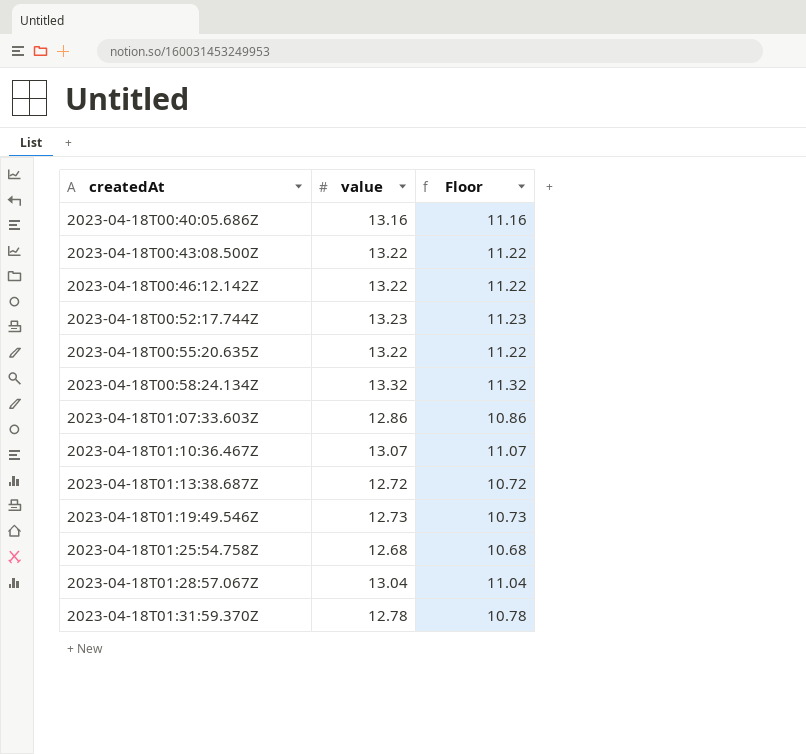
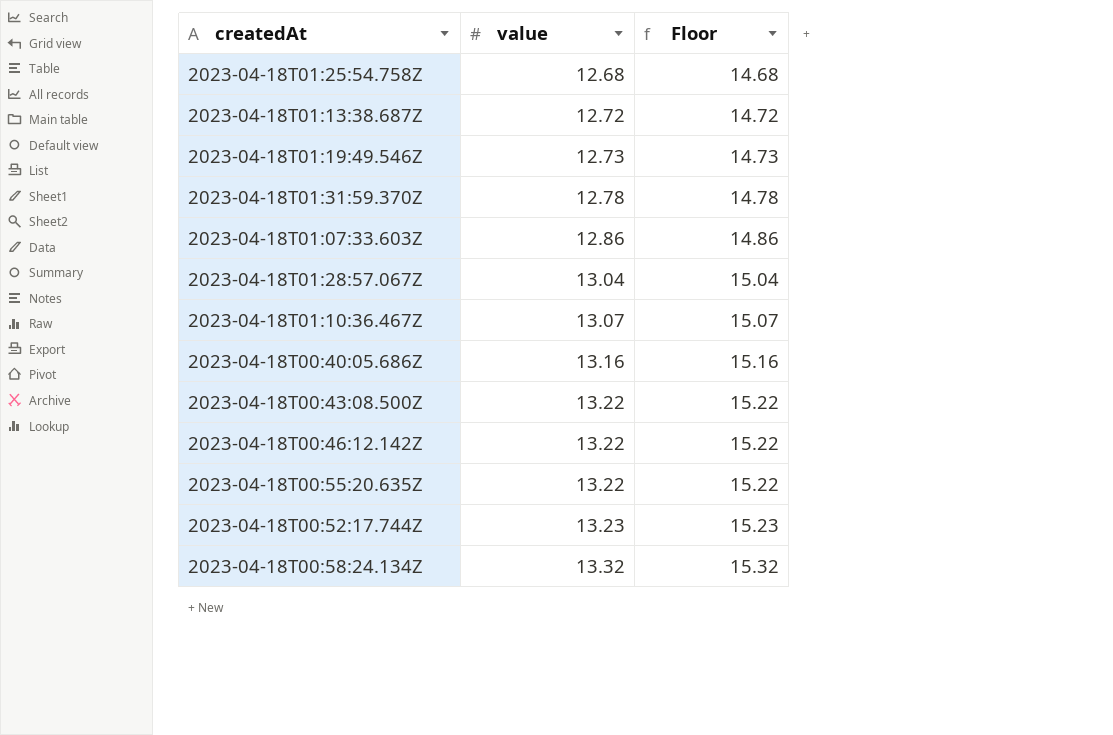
row order: createdAt ascending -> value ascending
column Floor | formula: [value] - 2 -> [value] + 2

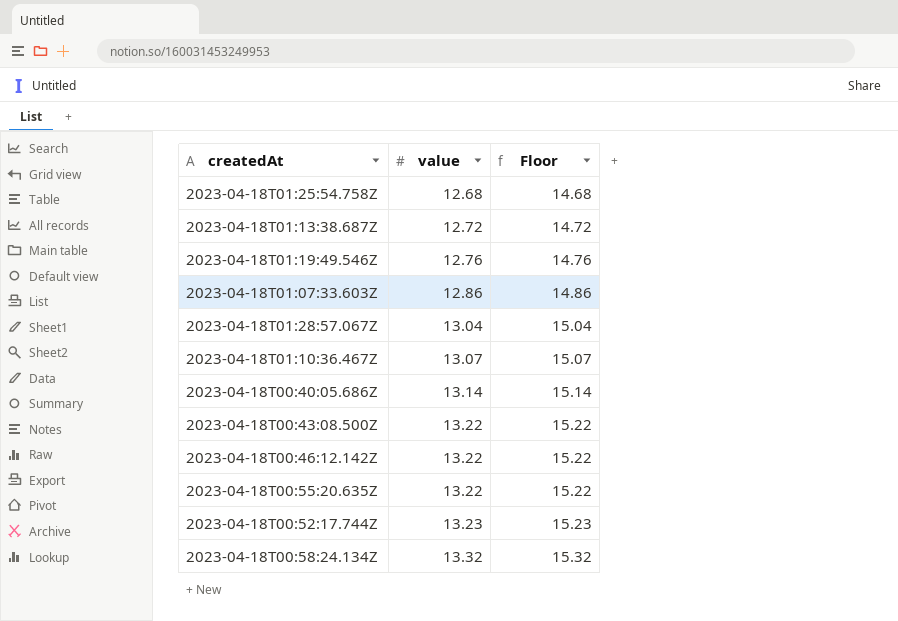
row 2023-04-18T01:31:59.370Z: 12.78 | 14.78 -> none
2023-04-18T01:19:49.546Z | value: 12.73 -> 12.76
2023-04-18T01:19:49.546Z | Floor: 14.73 -> 14.76
2023-04-18T00:40:05.686Z | value: 13.16 -> 13.14
2023-04-18T00:40:05.686Z | Floor: 15.16 -> 15.14

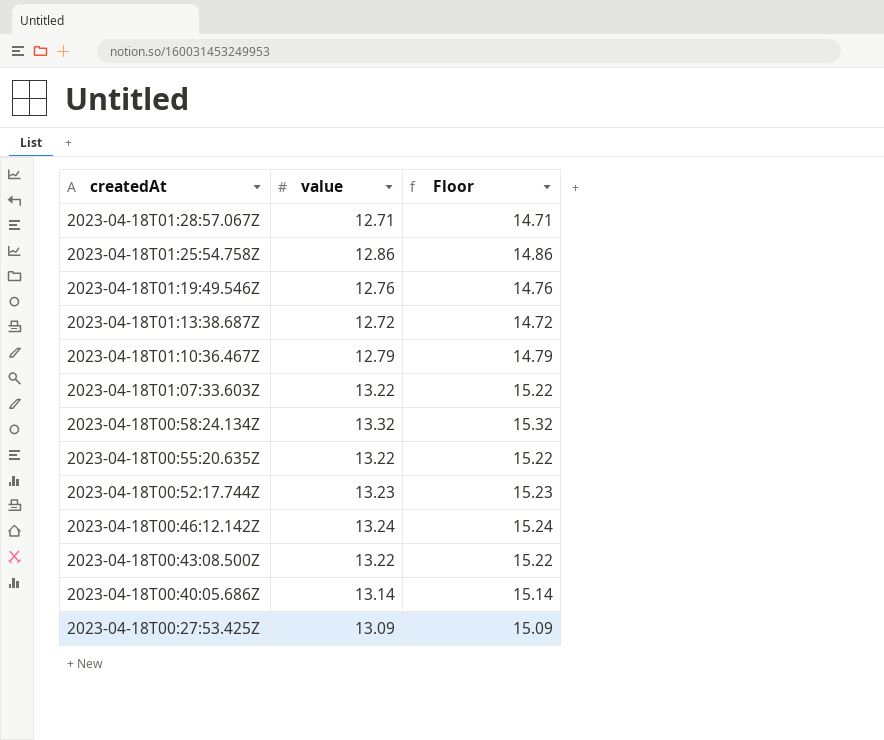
row order: value ascending -> createdAt descending
2023-04-18T01:28:57.067Z | value: 13.04 -> 12.71
2023-04-18T01:28:57.067Z | Floor: 15.04 -> 14.71
2023-04-18T01:25:54.758Z | value: 12.68 -> 12.86
2023-04-18T01:25:54.758Z | Floor: 14.68 -> 14.86
2023-04-18T01:10:36.467Z | value: 13.07 -> 12.79
2023-04-18T01:10:36.467Z | Floor: 15.07 -> 14.79
2023-04-18T01:07:33.603Z | value: 12.86 -> 13.22
2023-04-18T01:07:33.603Z | Floor: 14.86 -> 15.22
2023-04-18T00:46:12.142Z | value: 13.22 -> 13.24
2023-04-18T00:46:12.142Z | Floor: 15.22 -> 15.24
row 2023-04-18T00:27:53.425Z: none -> 13.09 | 15.09

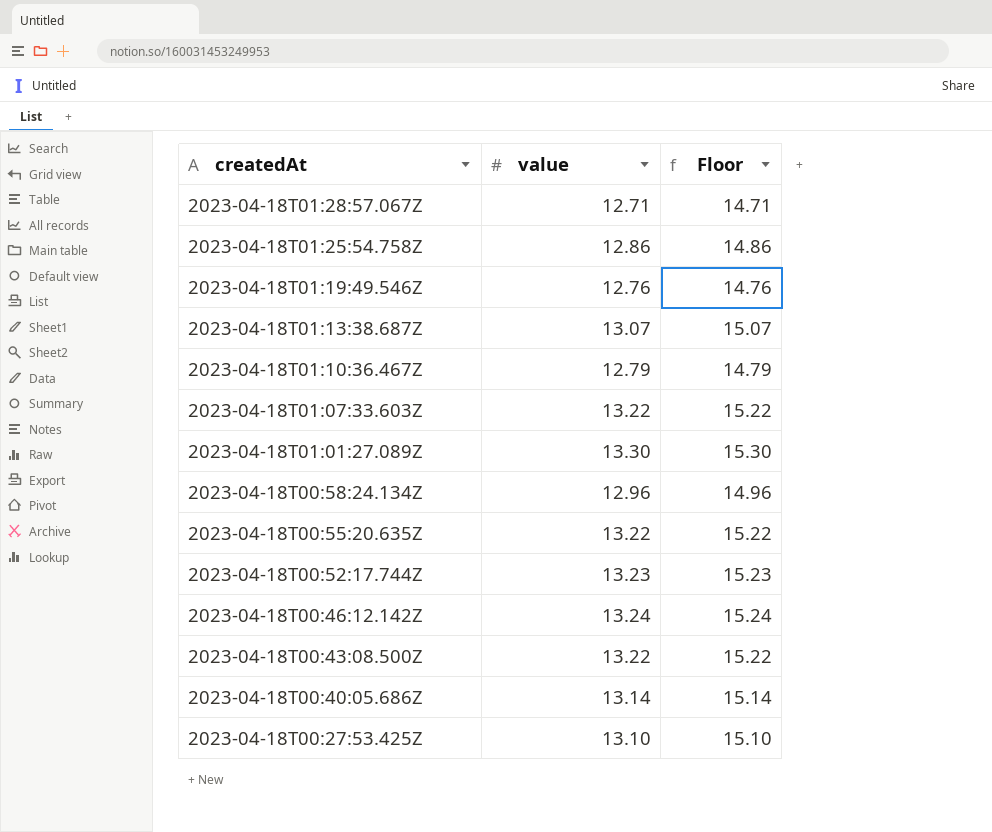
2023-04-18T01:13:38.687Z | value: 12.72 -> 13.07
2023-04-18T01:13:38.687Z | Floor: 14.72 -> 15.07
row 2023-04-18T01:01:27.089Z: none -> 13.30 | 15.30
2023-04-18T00:58:24.134Z | value: 13.32 -> 12.96
2023-04-18T00:58:24.134Z | Floor: 15.32 -> 14.96
2023-04-18T00:27:53.425Z | value: 13.09 -> 13.10
2023-04-18T00:27:53.425Z | Floor: 15.09 -> 15.10

